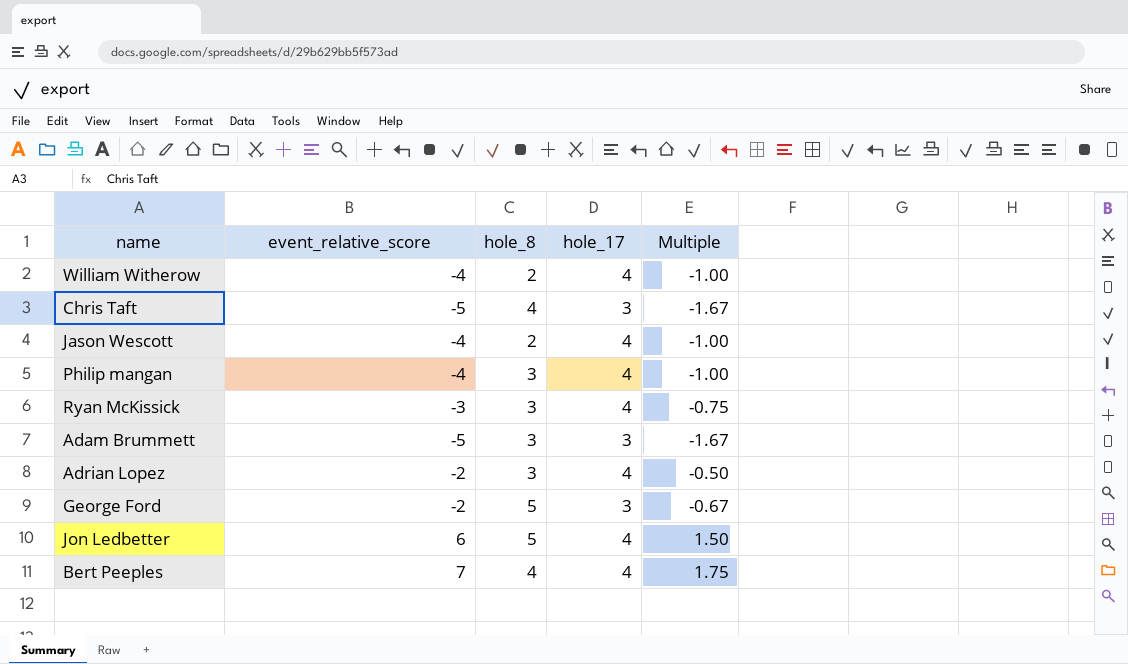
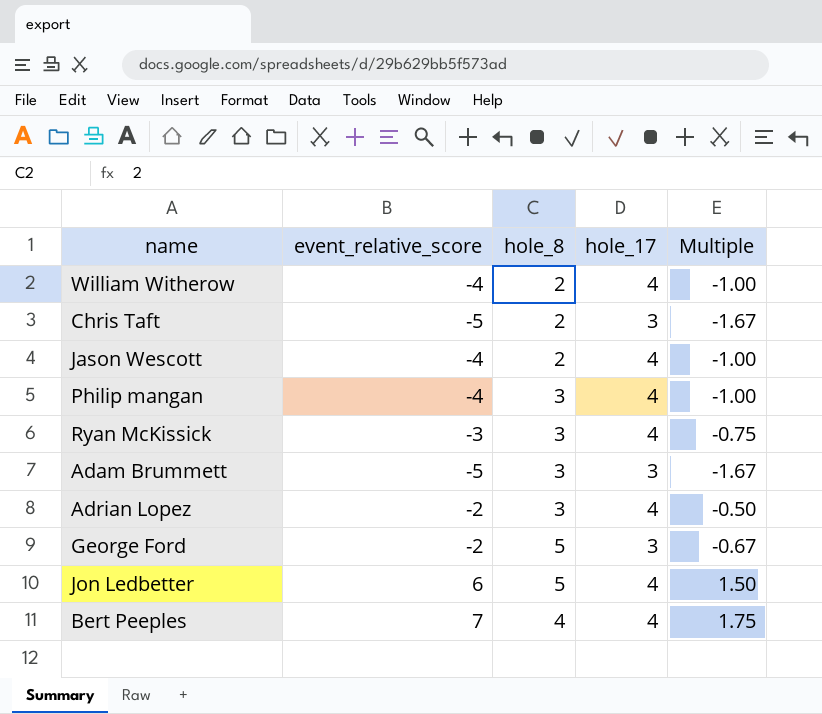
Chris Taft | hole_8: 4 -> 2

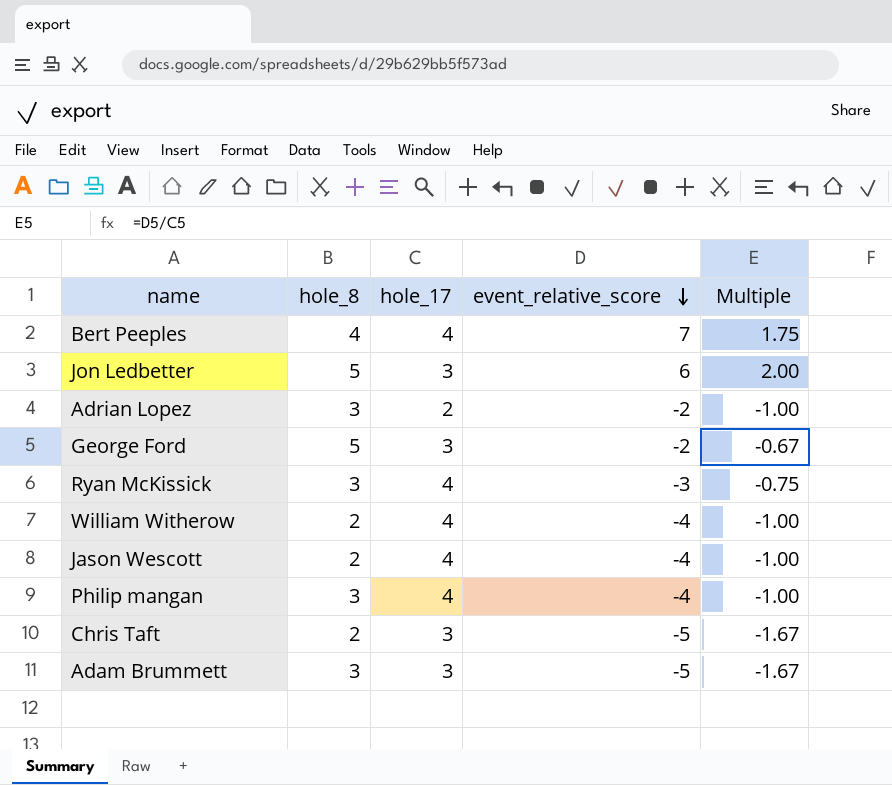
row order: none -> event_relative_score descending
column event_relative_score | position: 2 -> 4
Jon Ledbetter | hole_17: 4 -> 3
Jon Ledbetter | Multiple: 1.50 -> 2.00
Adrian Lopez | hole_17: 4 -> 2
Adrian Lopez | Multiple: -0.50 -> -1.00

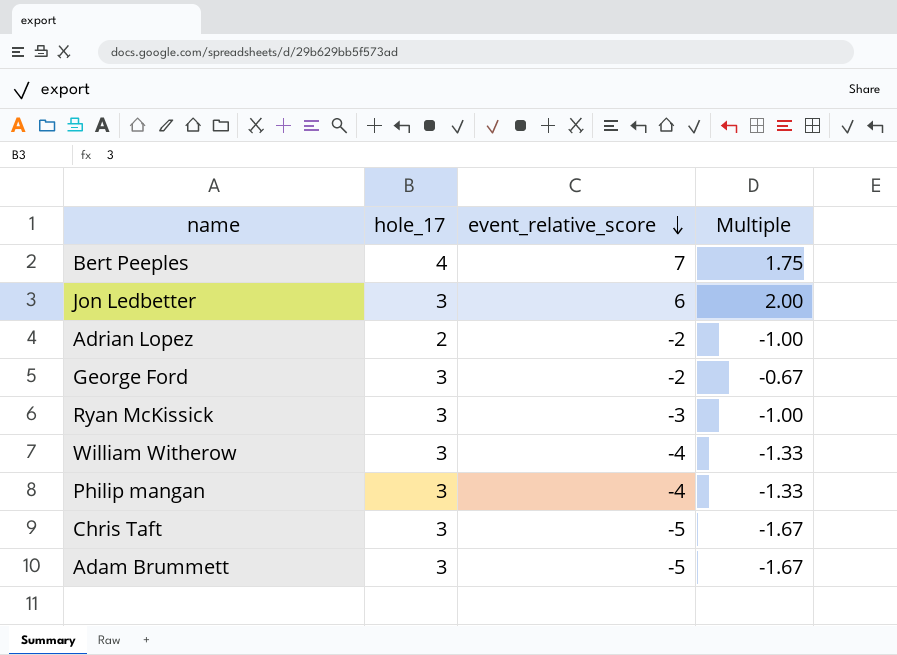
column hole_8 | position: 2 -> none
row Jason Wescott: 2 | 4 | -4 | -1.00 -> none
Ryan McKissick | hole_17: 4 -> 3
Ryan McKissick | Multiple: -0.75 -> -1.00
William Witherow | hole_17: 4 -> 3
William Witherow | Multiple: -1.00 -> -1.33
Philip mangan | hole_17: 4 -> 3
Philip mangan | Multiple: -1.00 -> -1.33

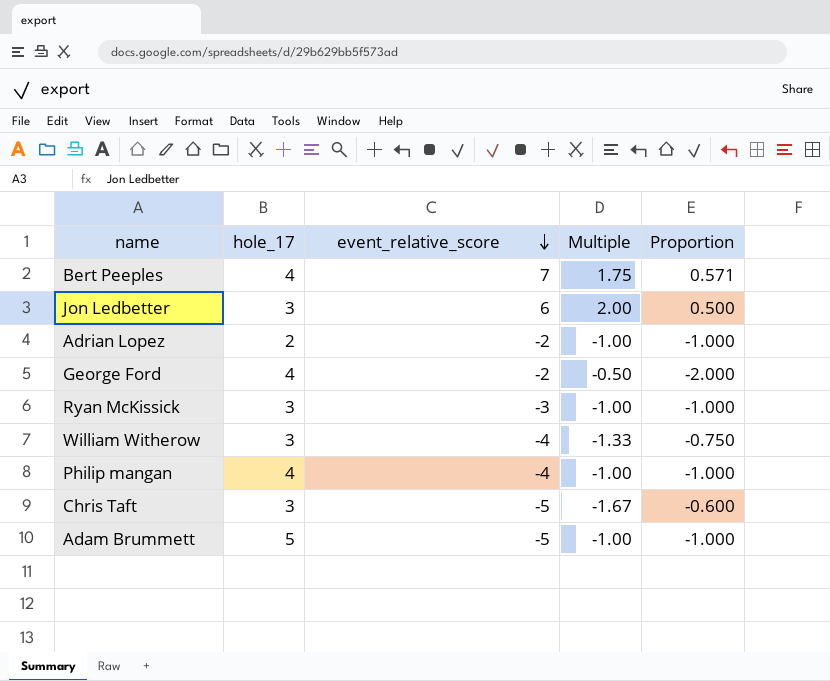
column Proportion | formula: none -> [hole_17] / [event_relative_score]
George Ford | hole_17: 3 -> 4
George Ford | Multiple: -0.67 -> -0.50
Philip mangan | hole_17: 3 -> 4
Philip mangan | Multiple: -1.33 -> -1.00
Adam Brummett | hole_17: 3 -> 5
Adam Brummett | Multiple: -1.67 -> -1.00

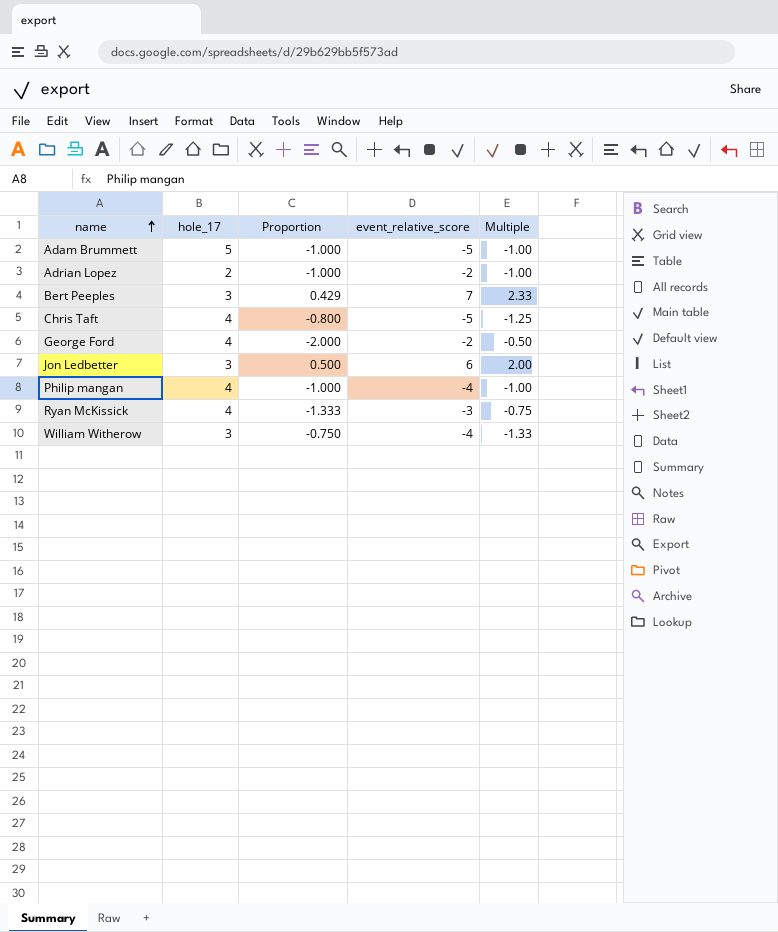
row order: event_relative_score descending -> name ascending
column Proportion | position: 5 -> 3
Bert Peeples | hole_17: 4 -> 3
Bert Peeples | Proportion: 0.571 -> 0.429
Bert Peeples | Multiple: 1.75 -> 2.33
Chris Taft | hole_17: 3 -> 4
Chris Taft | Proportion: -0.600 -> -0.800
Chris Taft | Multiple: -1.67 -> -1.25
Ryan McKissick | hole_17: 3 -> 4
Ryan McKissick | Proportion: -1.000 -> -1.333
Ryan McKissick | Multiple: -1.00 -> -0.75

